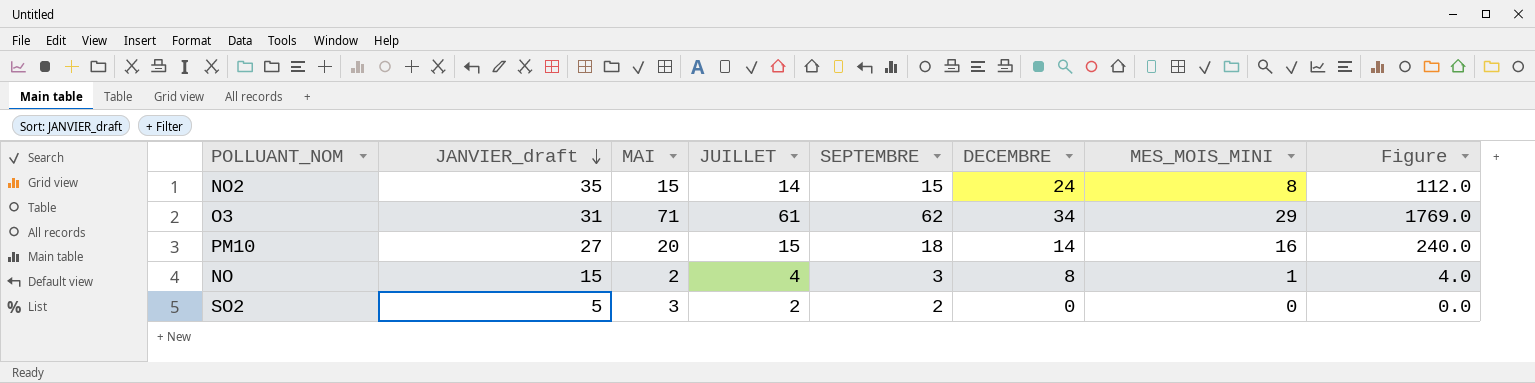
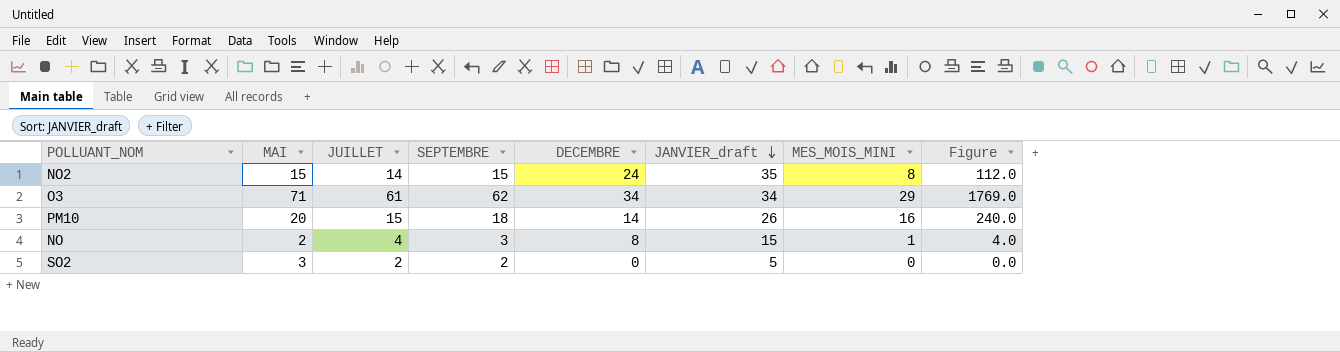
column JANVIER_draft | position: 2 -> 6
O3 | JANVIER_draft: 31 -> 34
PM10 | JANVIER_draft: 27 -> 26

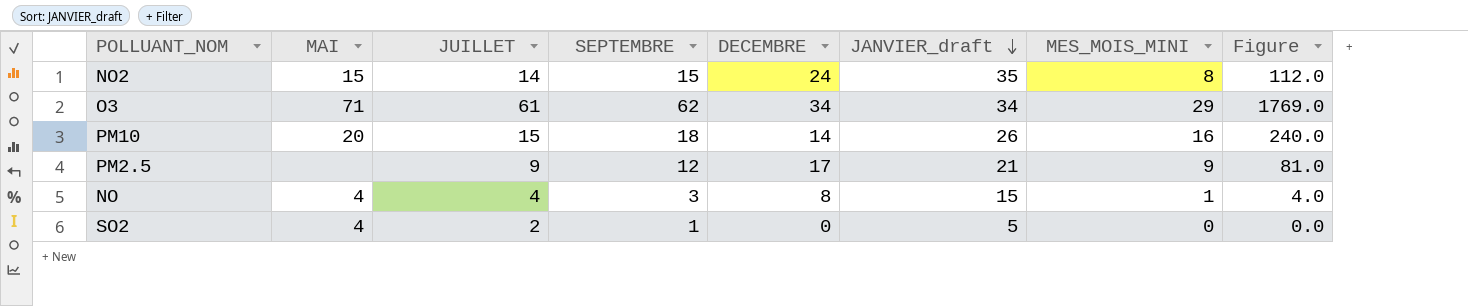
row PM2.5: none -> none | 9 | 12 | 17 | 21 | 9 | 81.0
NO | MAI: 2 -> 4
SO2 | MAI: 3 -> 4
SO2 | SEPTEMBRE: 2 -> 1

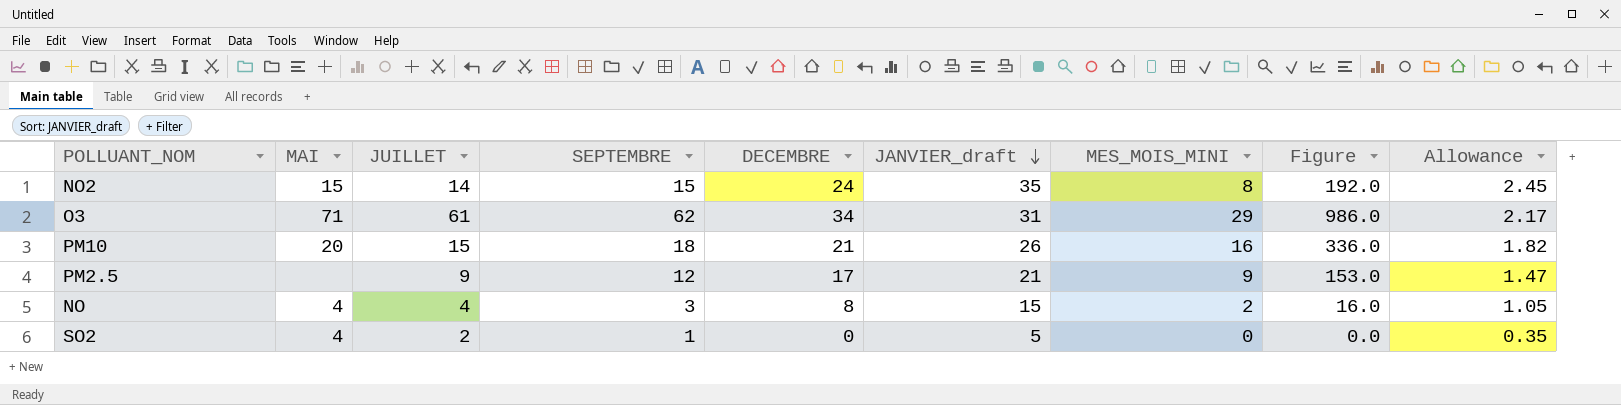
column Figure | formula: [JUILLET] * [MES_MOIS_MINI] -> [DECEMBRE] * [MES_MOIS_MINI]
column Allowance | formula: none -> [JANVIER_draft] * 0.07
O3 | JANVIER_draft: 34 -> 31
PM10 | DECEMBRE: 14 -> 21
NO | MES_MOIS_MINI: 1 -> 2

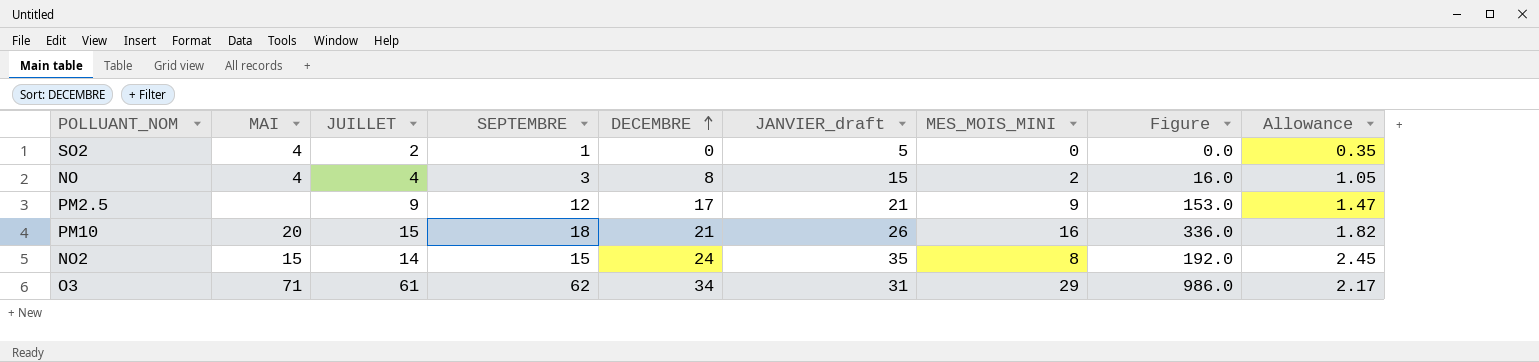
row order: JANVIER_draft descending -> DECEMBRE ascending

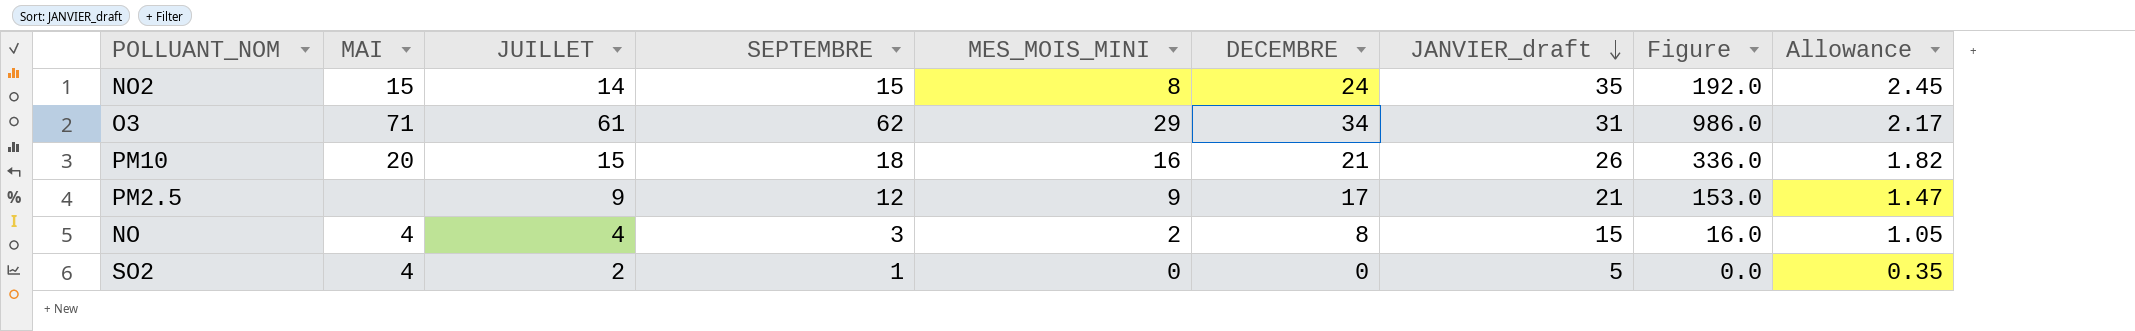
row order: DECEMBRE ascending -> JANVIER_draft descending
column MES_MOIS_MINI | position: 7 -> 5

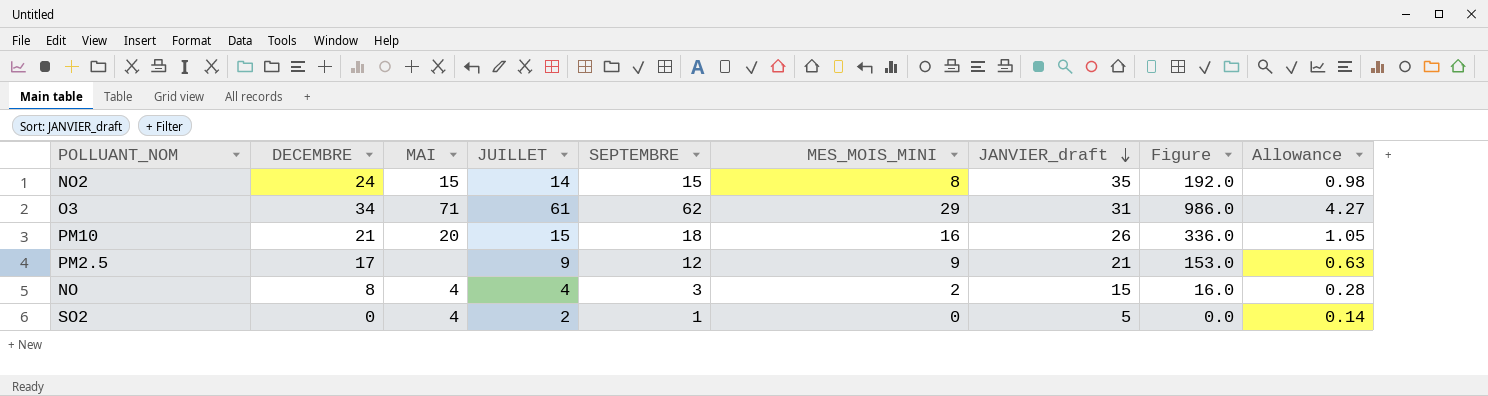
column DECEMBRE | position: 6 -> 2
column Allowance | formula: [JANVIER_draft] * 0.07 -> [JUILLET] * 0.07

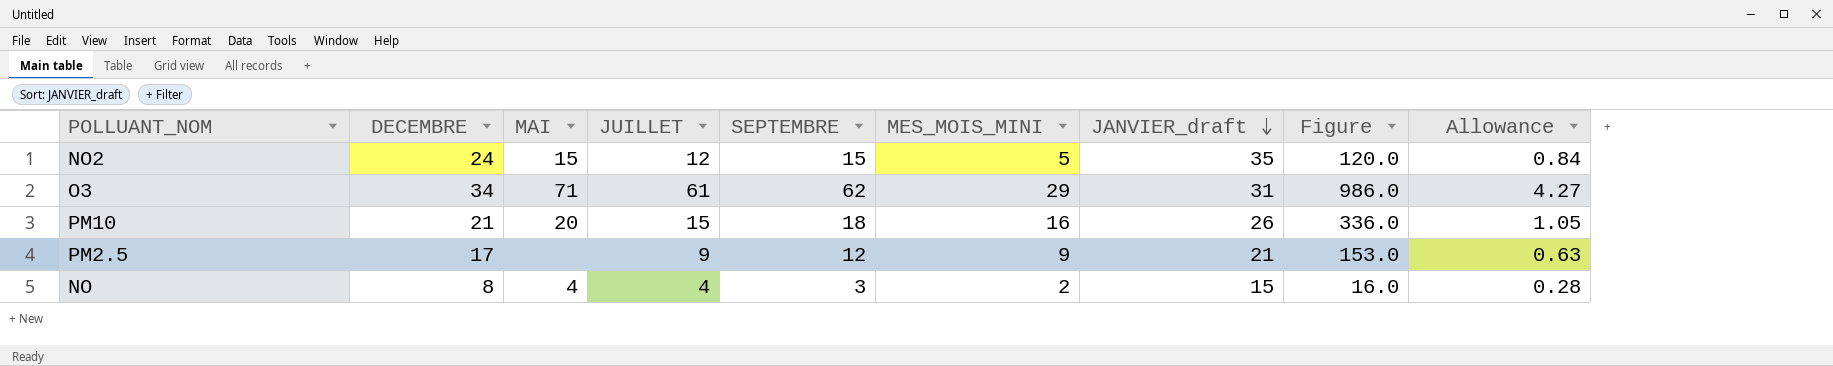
row SO2: 0 | 4 | 2 | 1 | 0 | 5 | 0.0 | 0.14 -> none
NO2 | JUILLET: 14 -> 12
NO2 | MES_MOIS_MINI: 8 -> 5
NO2 | Figure: 192.0 -> 120.0
NO2 | Allowance: 0.98 -> 0.84

